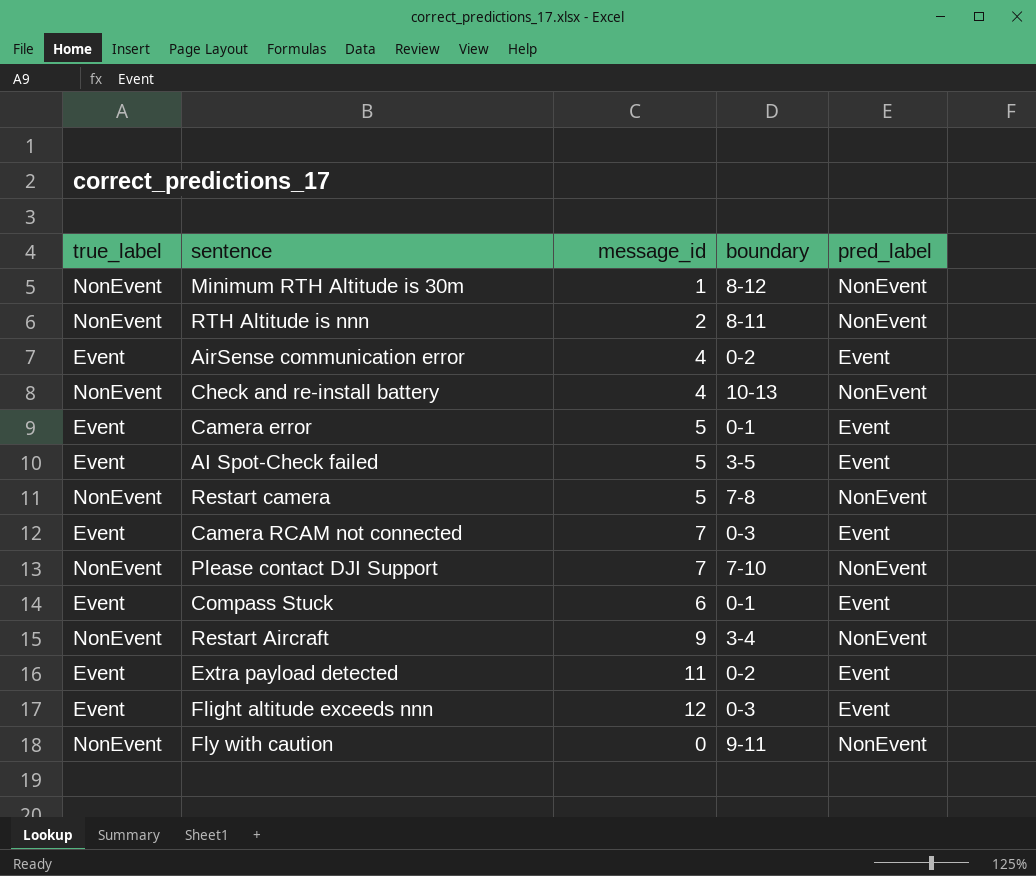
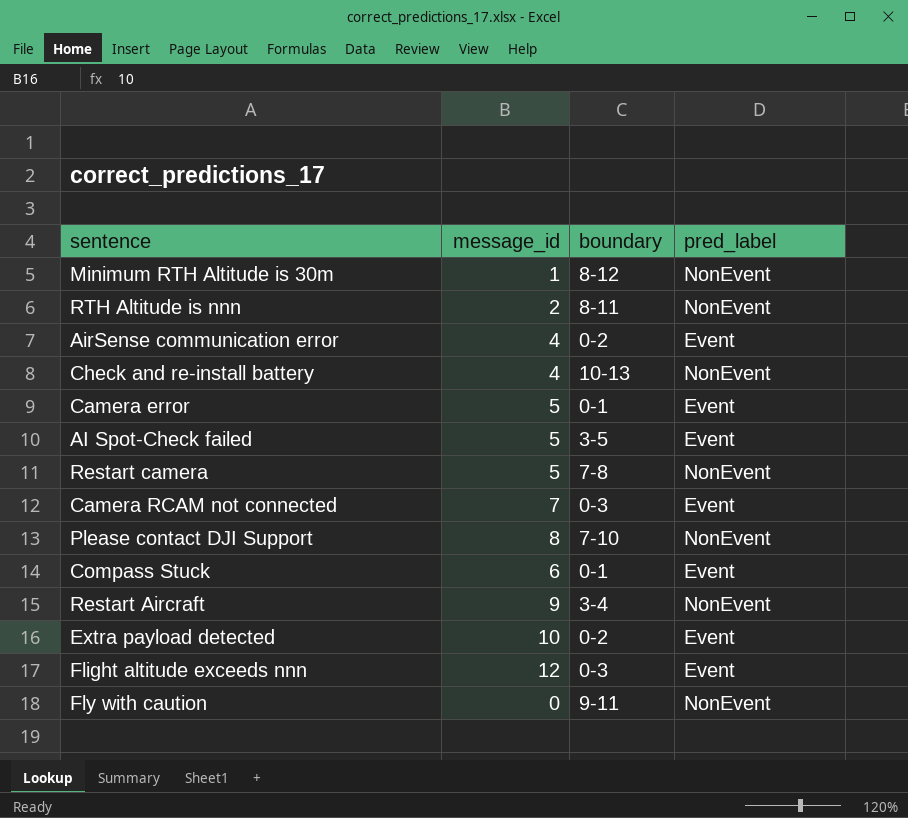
column true_label | position: 1 -> none
Please contact DJI Support | message_id: 7 -> 8
Extra payload detected | message_id: 11 -> 10

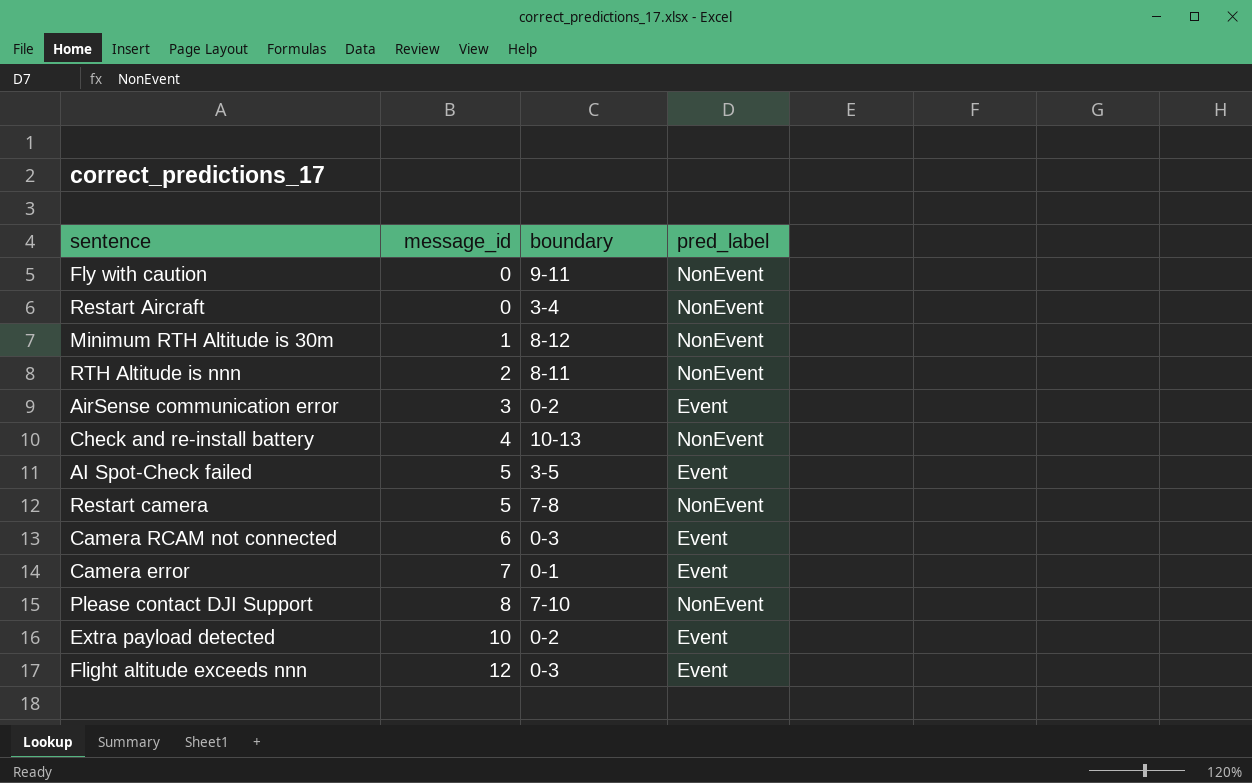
row order: none -> message_id ascending
row Compass Stuck: 6 | 0-1 | Event -> none
Restart Aircraft | message_id: 9 -> 0
AirSense communication error | message_id: 4 -> 3
Camera RCAM not connected | message_id: 7 -> 6
Camera error | message_id: 5 -> 7

